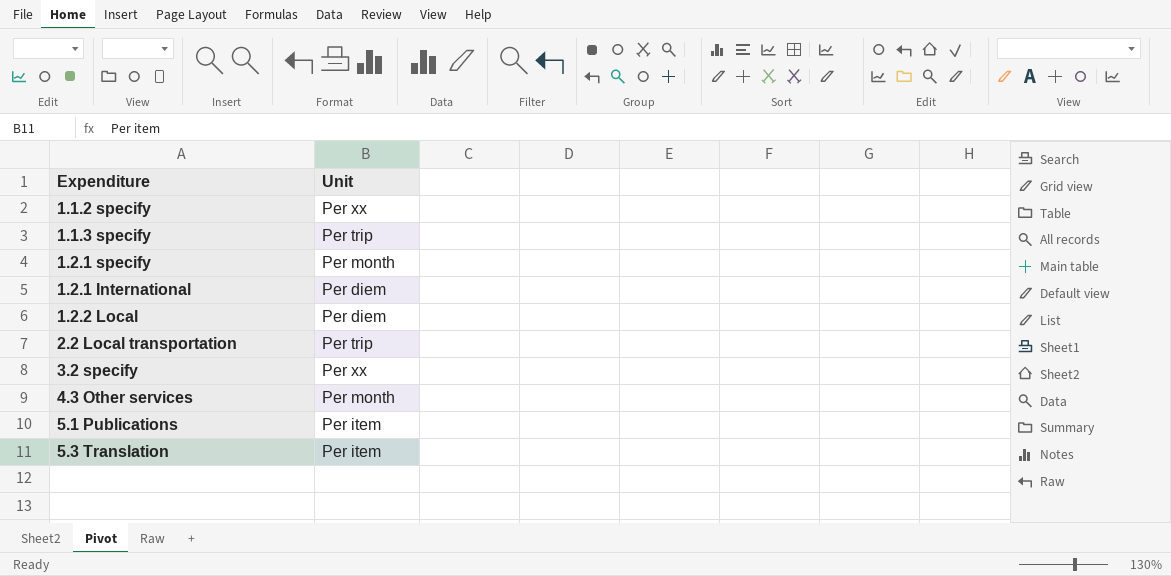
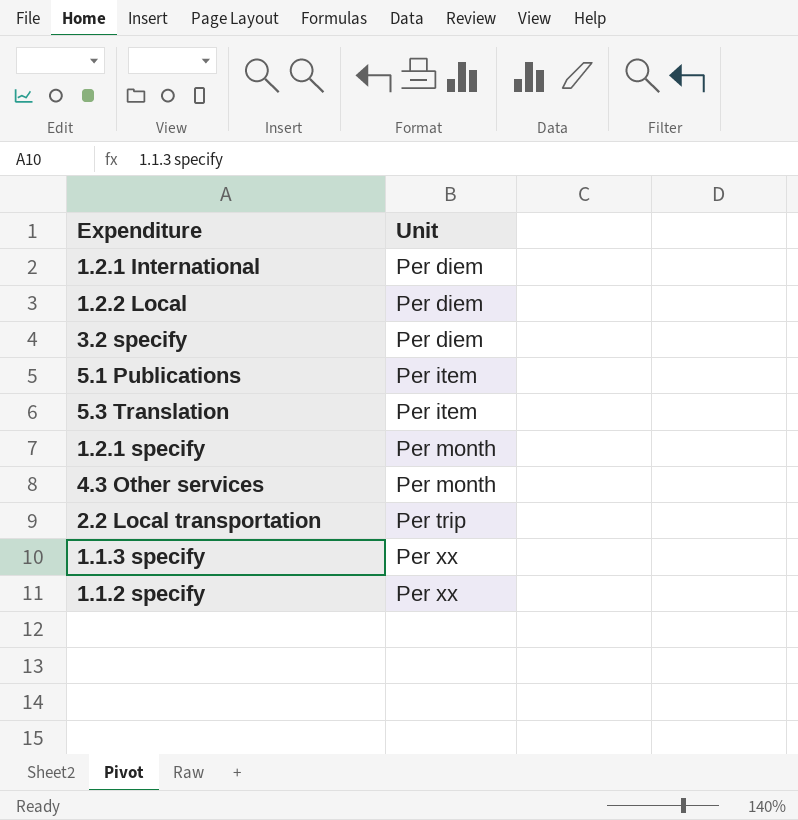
row order: none -> Unit ascending
3.2 specify | Unit: Per xx -> Per diem
1.1.3 specify | Unit: Per trip -> Per xx

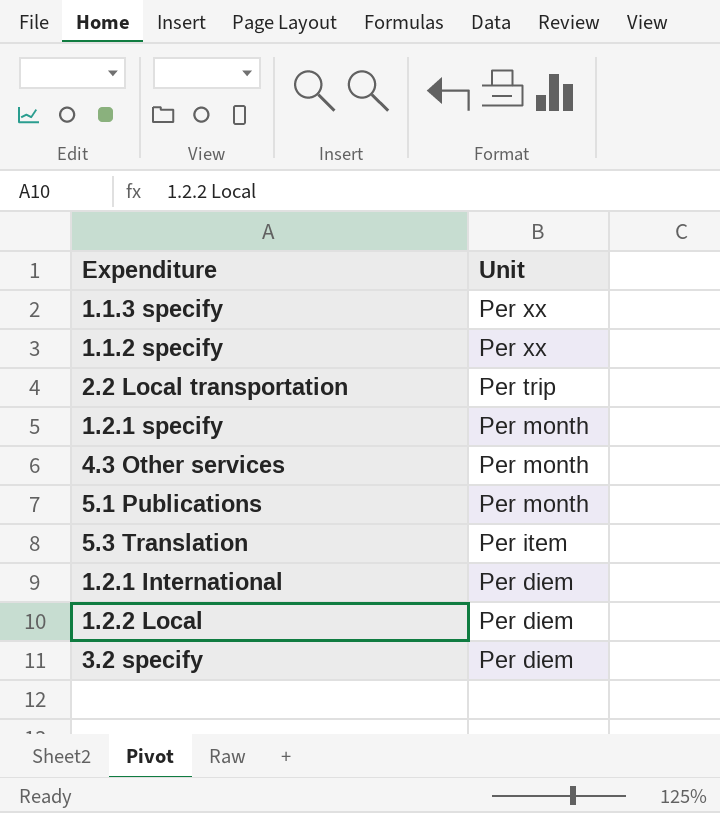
row order: Unit ascending -> Unit descending
5.1 Publications | Unit: Per item -> Per month

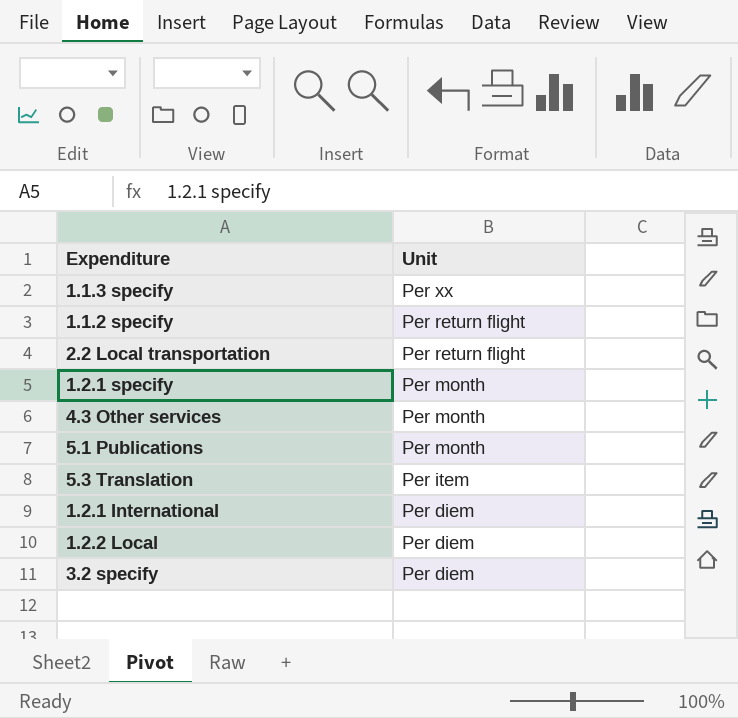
1.1.2 specify | Unit: Per xx -> Per return flight
2.2 Local transportation | Unit: Per trip -> Per return flight

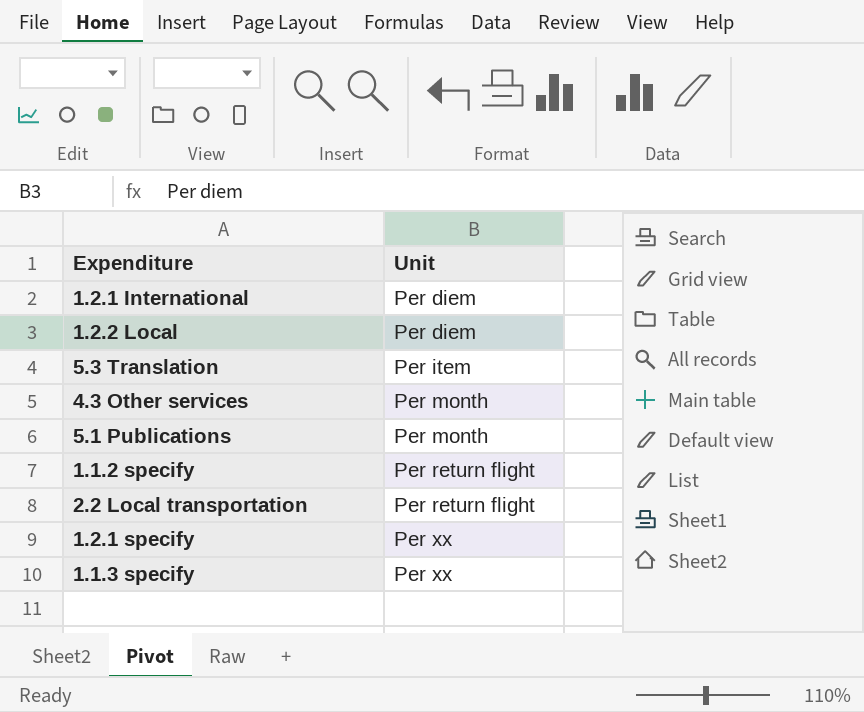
row order: Unit descending -> Unit ascending
row 3.2 specify: Per diem -> none
1.2.1 specify | Unit: Per month -> Per xx

